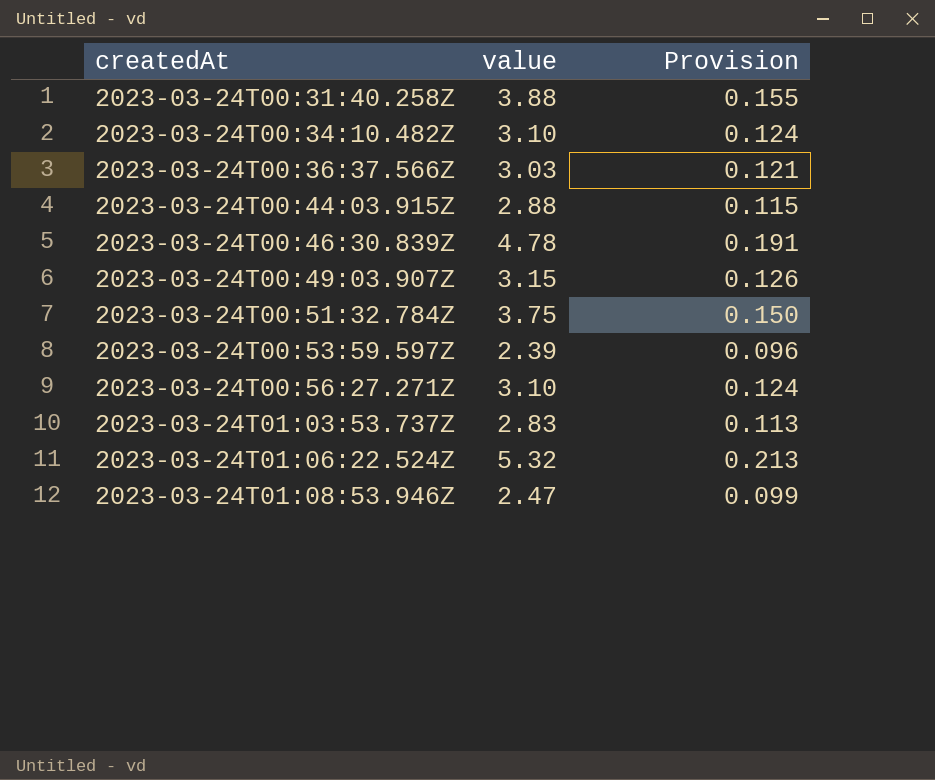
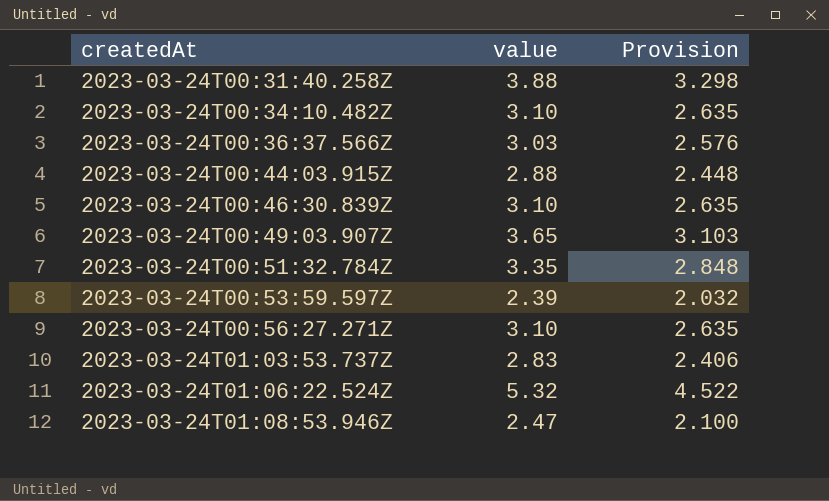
column Provision | formula: [value] * 0.04 -> [value] * 0.85
2023-03-24T00:46:30.839Z | value: 4.78 -> 3.10
2023-03-24T00:49:03.907Z | value: 3.15 -> 3.65
2023-03-24T00:51:32.784Z | value: 3.75 -> 3.35

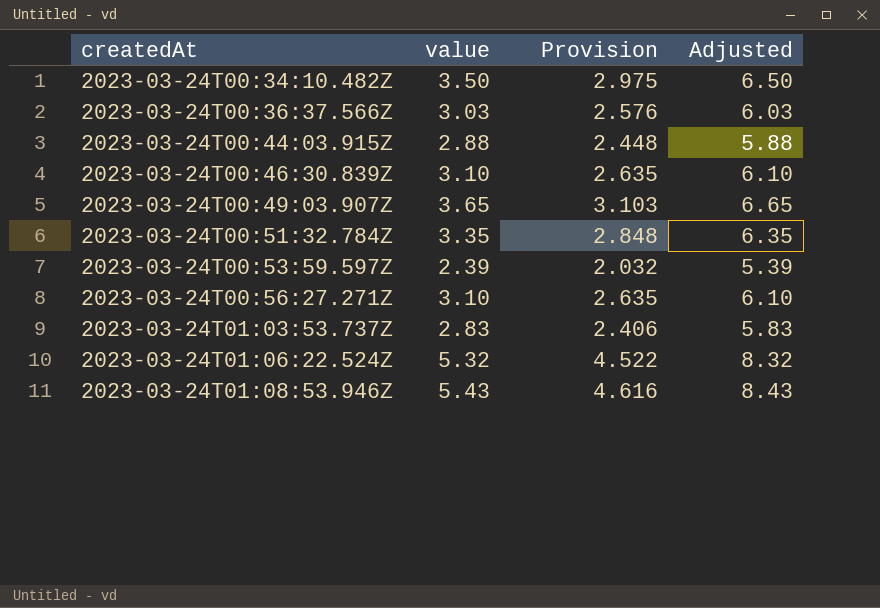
column Adjusted | formula: none -> [value] + 3
row 2023-03-24T00:31:40.258Z: 3.88 | 3.298 -> none
2023-03-24T00:34:10.482Z | value: 3.10 -> 3.50
2023-03-24T00:34:10.482Z | Provision: 2.635 -> 2.975
2023-03-24T01:08:53.946Z | value: 2.47 -> 5.43
2023-03-24T01:08:53.946Z | Provision: 2.100 -> 4.616

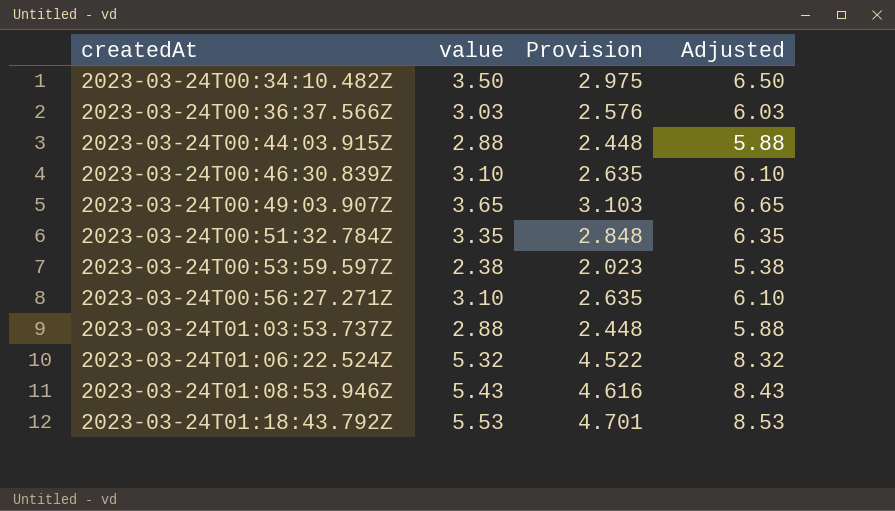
2023-03-24T00:53:59.597Z | value: 2.39 -> 2.38
2023-03-24T00:53:59.597Z | Provision: 2.032 -> 2.023
2023-03-24T00:53:59.597Z | Adjusted: 5.39 -> 5.38
2023-03-24T01:03:53.737Z | value: 2.83 -> 2.88
2023-03-24T01:03:53.737Z | Provision: 2.406 -> 2.448
2023-03-24T01:03:53.737Z | Adjusted: 5.83 -> 5.88
row 2023-03-24T01:18:43.792Z: none -> 5.53 | 4.701 | 8.53

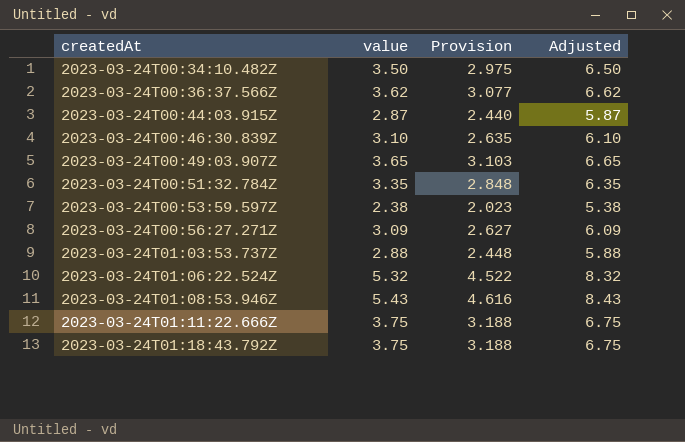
2023-03-24T00:36:37.566Z | value: 3.03 -> 3.62
2023-03-24T00:36:37.566Z | Provision: 2.576 -> 3.077
2023-03-24T00:36:37.566Z | Adjusted: 6.03 -> 6.62
2023-03-24T00:44:03.915Z | value: 2.88 -> 2.87
2023-03-24T00:44:03.915Z | Provision: 2.448 -> 2.440
2023-03-24T00:44:03.915Z | Adjusted: 5.88 -> 5.87
2023-03-24T00:56:27.271Z | value: 3.10 -> 3.09
2023-03-24T00:56:27.271Z | Provision: 2.635 -> 2.627
2023-03-24T00:56:27.271Z | Adjusted: 6.10 -> 6.09
row 2023-03-24T01:11:22.666Z: none -> 3.75 | 3.188 | 6.75
2023-03-24T01:18:43.792Z | value: 5.53 -> 3.75
2023-03-24T01:18:43.792Z | Provision: 4.701 -> 3.188
2023-03-24T01:18:43.792Z | Adjusted: 8.53 -> 6.75

